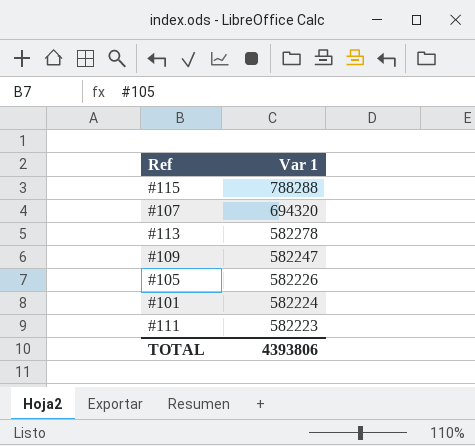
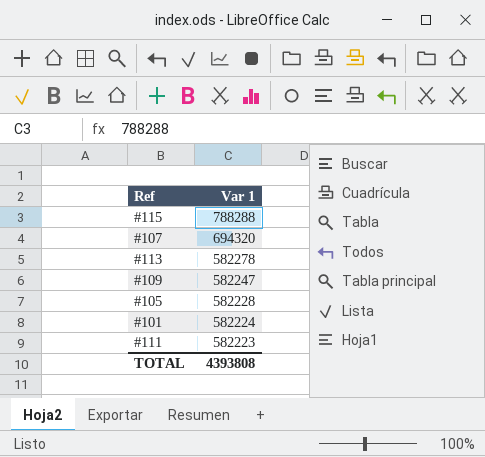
#105 | Var 1: 582226 -> 582228
TOTAL | Var 1: 4393806 -> 4393808

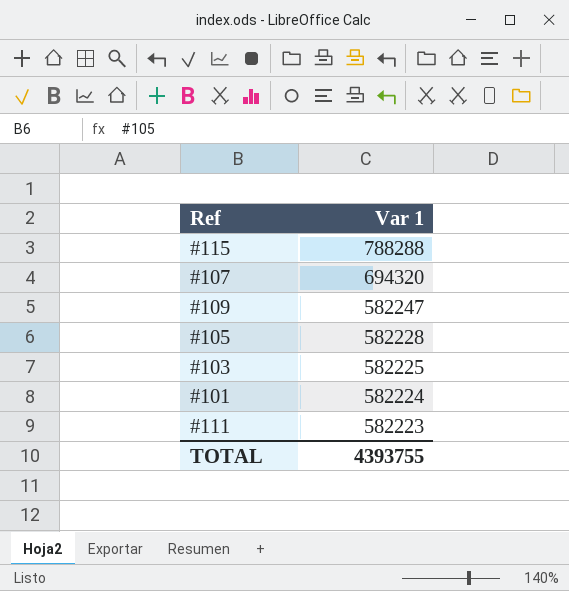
row #113: 582278 -> none
row #103: none -> 582225
TOTAL | Var 1: 4393808 -> 4393755

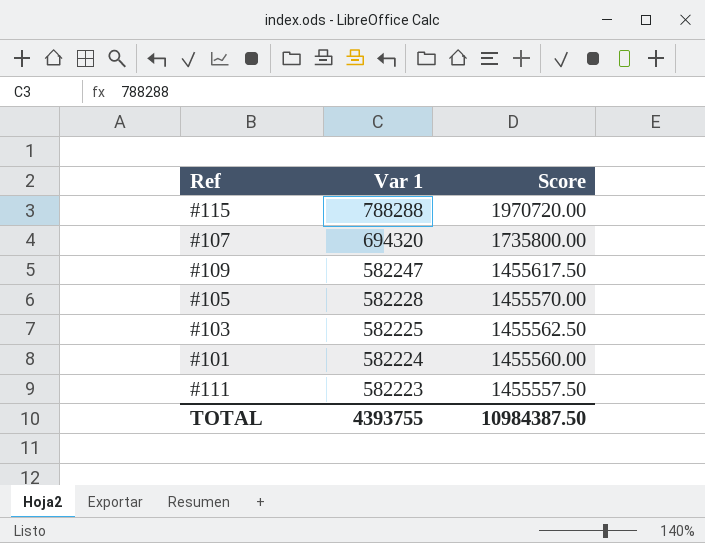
column Score | formula: none -> [Var 1] * 2.5

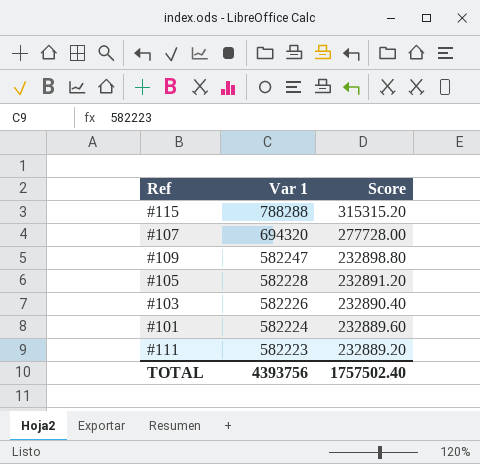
column Score | formula: [Var 1] * 2.5 -> [Var 1] * 0.4
#103 | Var 1: 582225 -> 582226
TOTAL | Var 1: 4393755 -> 4393756
TOTAL | Score: 10984387.50 -> 1757502.40

